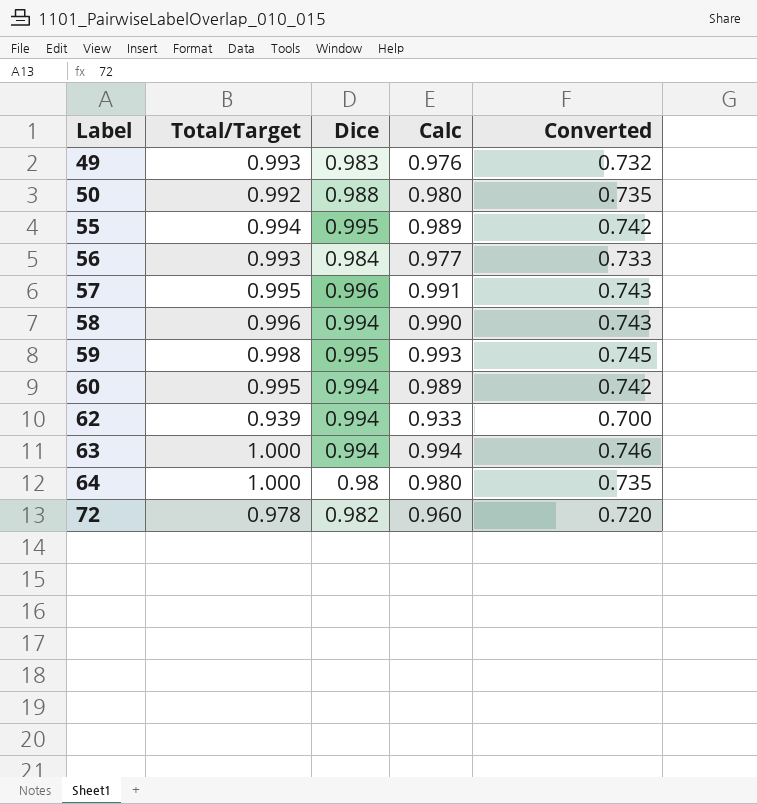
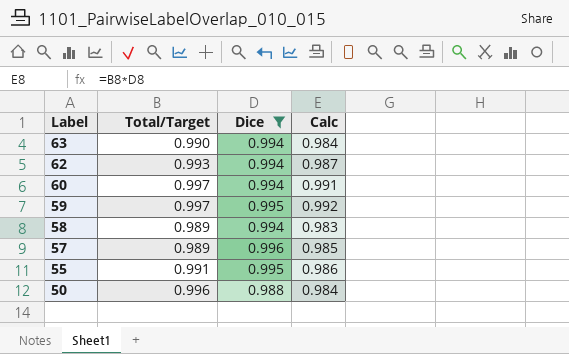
filter: none -> Dice >= 0.988
row order: Label ascending -> Label descending
column Converted | formula: [Calc] * 0.75 -> none
63 | Total/Target: 1.000 -> 0.990
63 | Calc: 0.994 -> 0.984
62 | Total/Target: 0.939 -> 0.993
62 | Calc: 0.933 -> 0.987
60 | Total/Target: 0.995 -> 0.997
60 | Calc: 0.989 -> 0.991
59 | Total/Target: 0.998 -> 0.997
59 | Calc: 0.993 -> 0.992
58 | Total/Target: 0.996 -> 0.989
58 | Calc: 0.990 -> 0.983
57 | Total/Target: 0.995 -> 0.989
57 | Calc: 0.991 -> 0.985
55 | Total/Target: 0.994 -> 0.991
55 | Calc: 0.989 -> 0.986
50 | Total/Target: 0.992 -> 0.996
50 | Calc: 0.980 -> 0.984

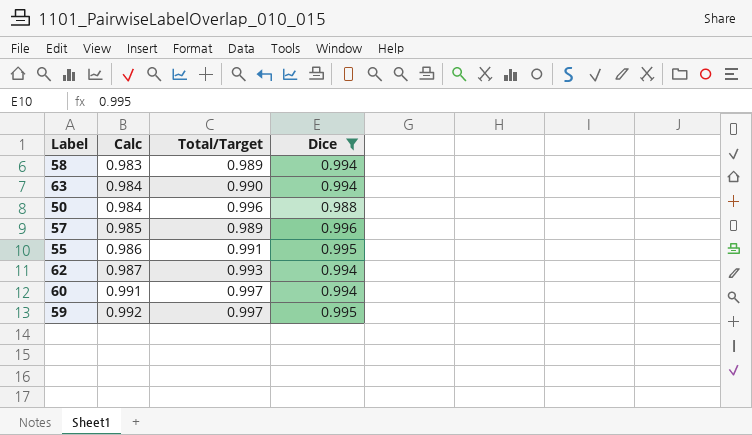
row order: Label descending -> Calc ascending
column Calc | position: 4 -> 2

